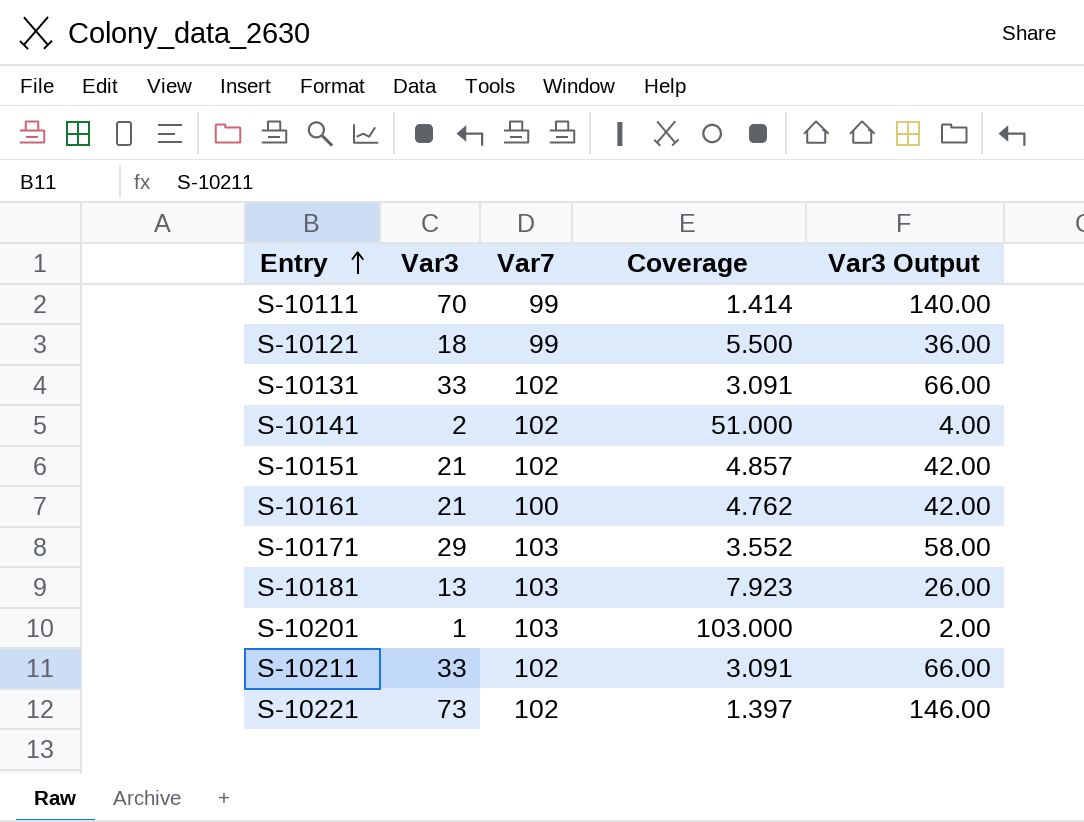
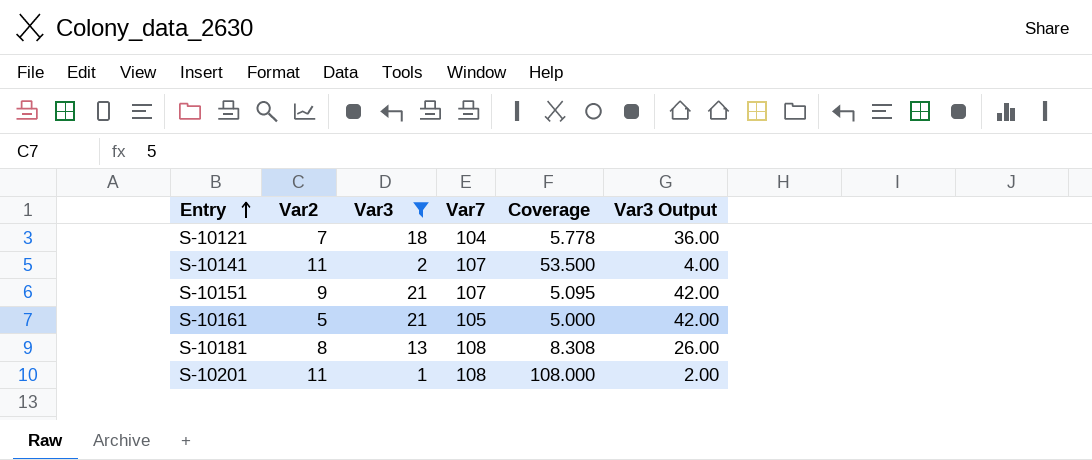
filter: none -> Var3 <= 21
column Var2 | position: none -> 2
S-10121 | Var7: 99 -> 104
S-10121 | Coverage: 5.500 -> 5.778
S-10141 | Var7: 102 -> 107
S-10141 | Coverage: 51.000 -> 53.500
S-10151 | Var7: 102 -> 107
S-10151 | Coverage: 4.857 -> 5.095
S-10161 | Var7: 100 -> 105
S-10161 | Coverage: 4.762 -> 5.000
S-10181 | Var7: 103 -> 108
S-10181 | Coverage: 7.923 -> 8.308
S-10201 | Var7: 103 -> 108
S-10201 | Coverage: 103.000 -> 108.000

